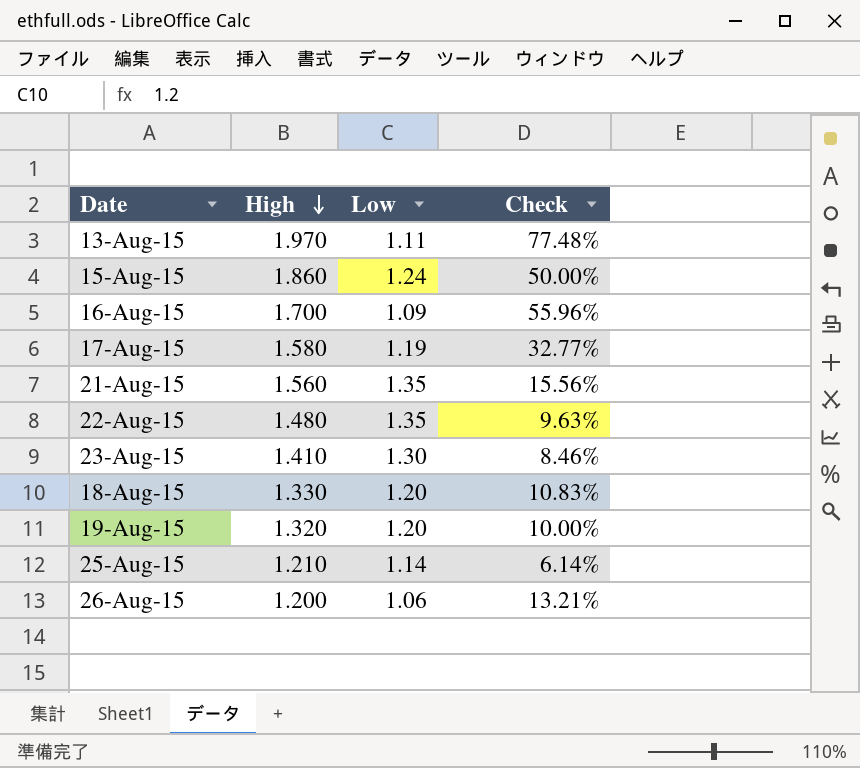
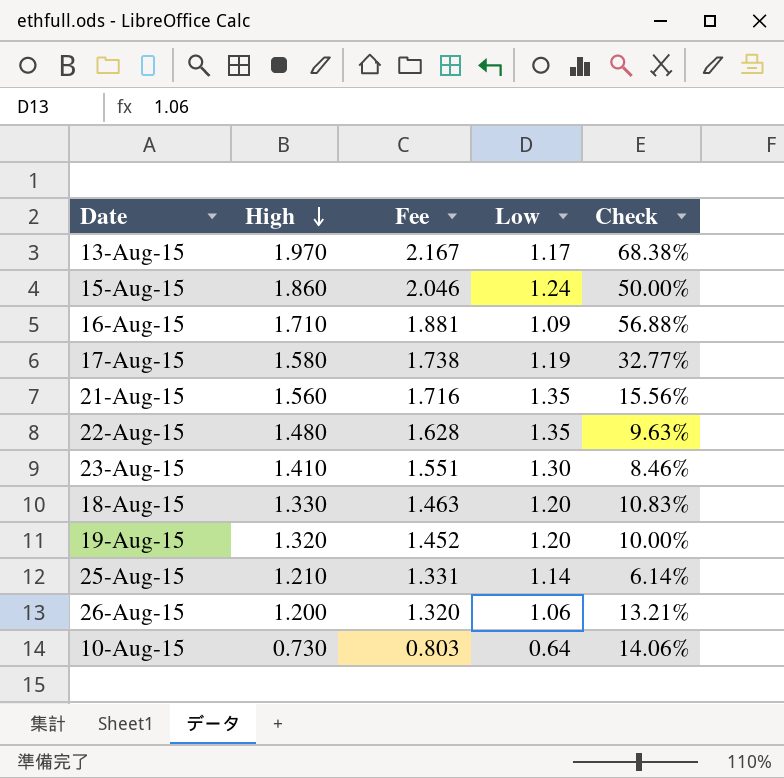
column Fee | formula: none -> [High] * 1.1
13-Aug-15 | Low: 1.11 -> 1.17
13-Aug-15 | Check: 77.48% -> 68.38%
16-Aug-15 | High: 1.700 -> 1.710
16-Aug-15 | Check: 55.96% -> 56.88%
row 10-Aug-15: none -> 0.730 | 0.803 | 0.64 | 14.06%

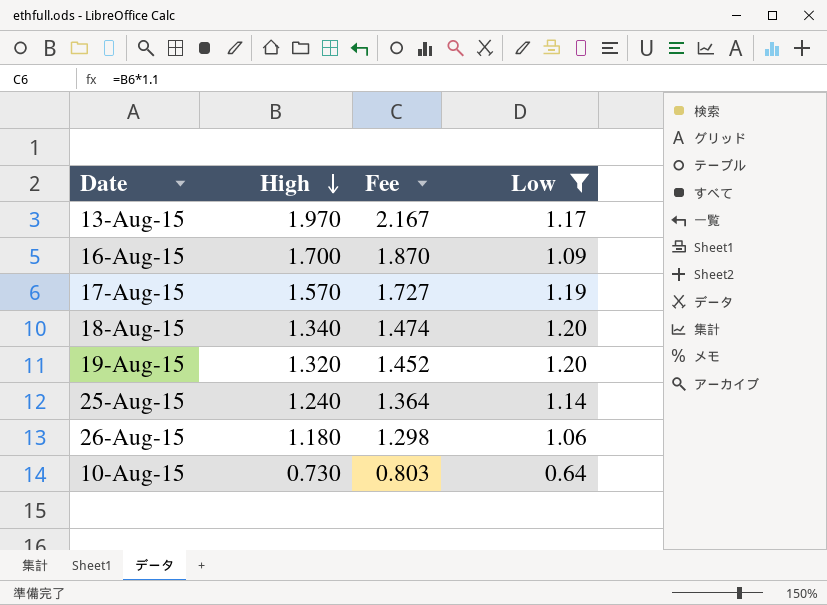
filter: none -> Low <= 1.20
column Check | formula: ([High] - [Low]) / [Low] -> none
16-Aug-15 | High: 1.710 -> 1.700
16-Aug-15 | Fee: 1.881 -> 1.870
17-Aug-15 | High: 1.580 -> 1.570
17-Aug-15 | Fee: 1.738 -> 1.727
18-Aug-15 | High: 1.330 -> 1.340
18-Aug-15 | Fee: 1.463 -> 1.474
25-Aug-15 | High: 1.210 -> 1.240
25-Aug-15 | Fee: 1.331 -> 1.364
26-Aug-15 | High: 1.200 -> 1.180
26-Aug-15 | Fee: 1.320 -> 1.298

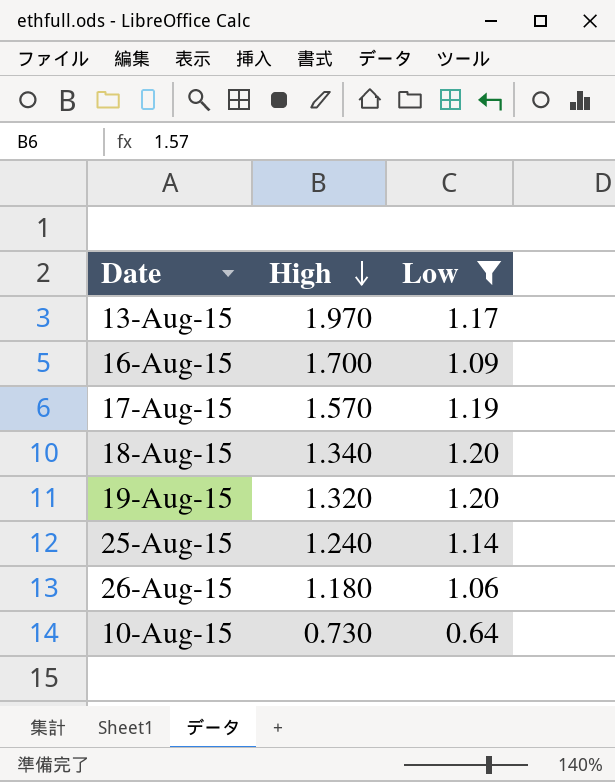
column Fee | formula: [High] * 1.1 -> none

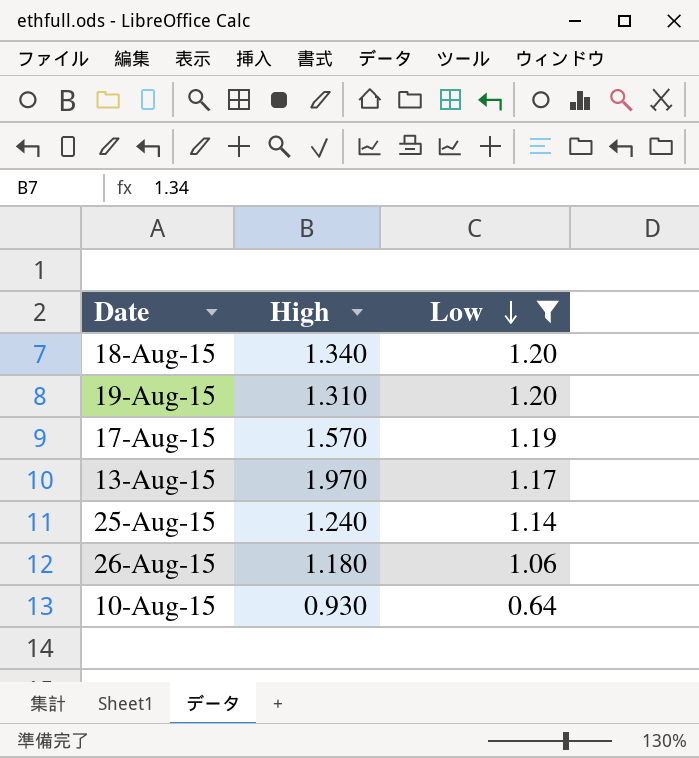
row order: High descending -> Low descending
row 16-Aug-15: 1.700 | 1.09 -> none
19-Aug-15 | High: 1.320 -> 1.310
10-Aug-15 | High: 0.730 -> 0.930

